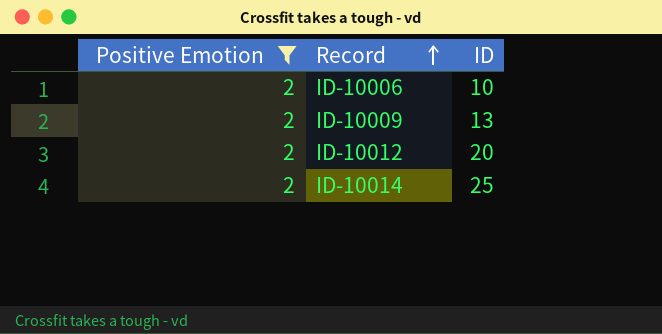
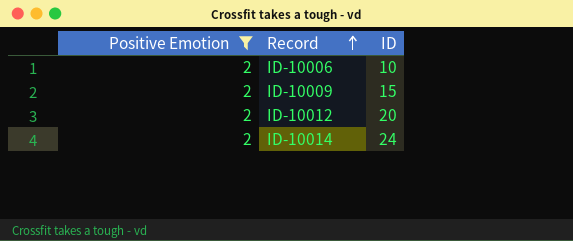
ID-10009 | ID: 13 -> 15
ID-10014 | ID: 25 -> 24

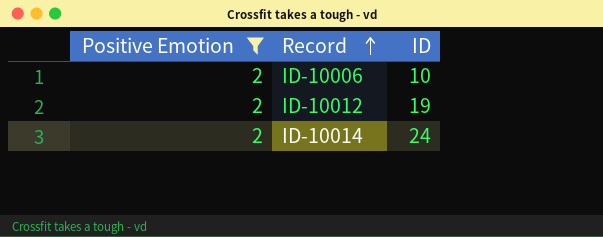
row ID-10009: 2 | 15 -> none
ID-10012 | ID: 20 -> 19

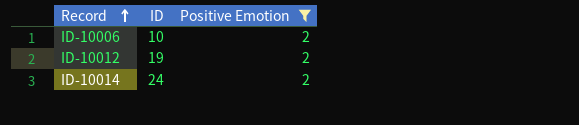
column Positive Emotion | position: 1 -> 3

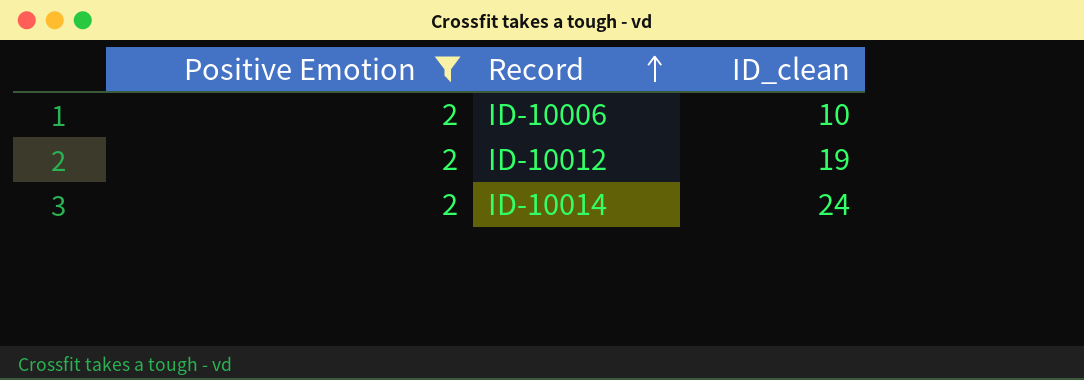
column Positive Emotion | position: 3 -> 1
column name: ID -> ID_clean

